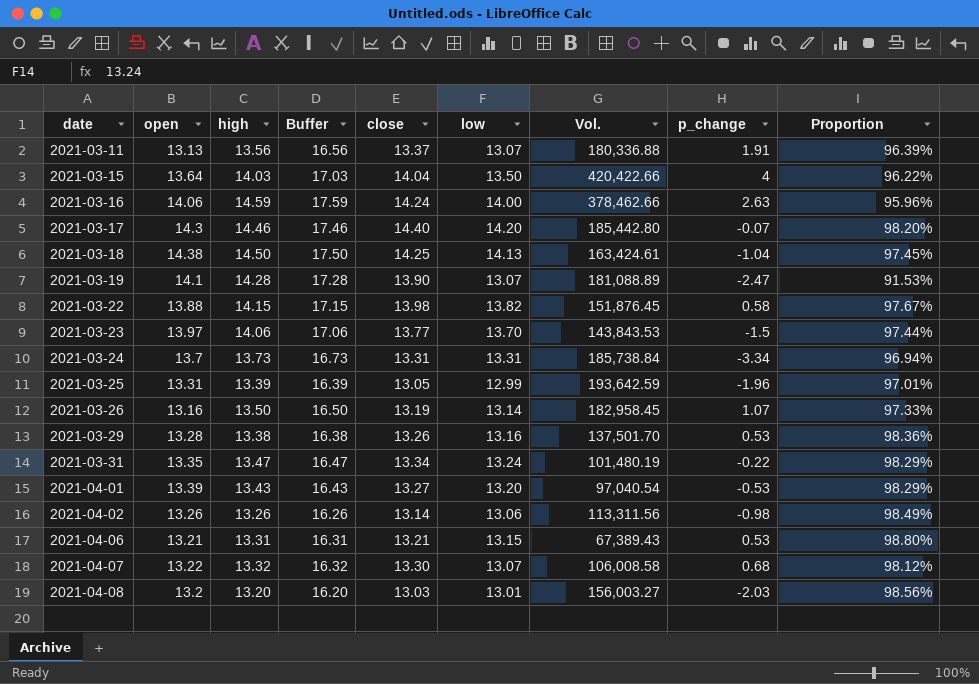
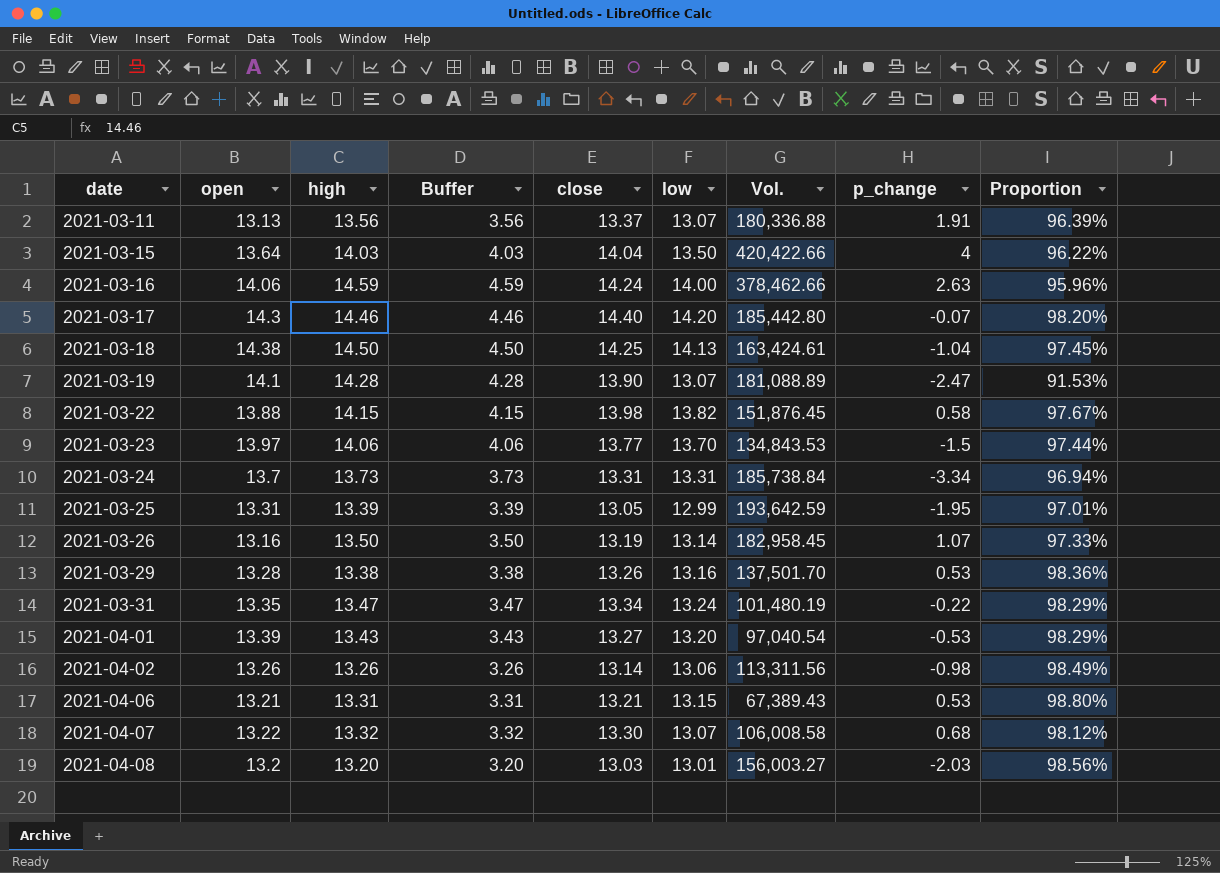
column Buffer | formula: [high] + 3 -> [high] - 10
2021-03-23 | Vol.: 143,843.53 -> 134,843.53
2021-03-25 | p_change: -1.96 -> -1.95

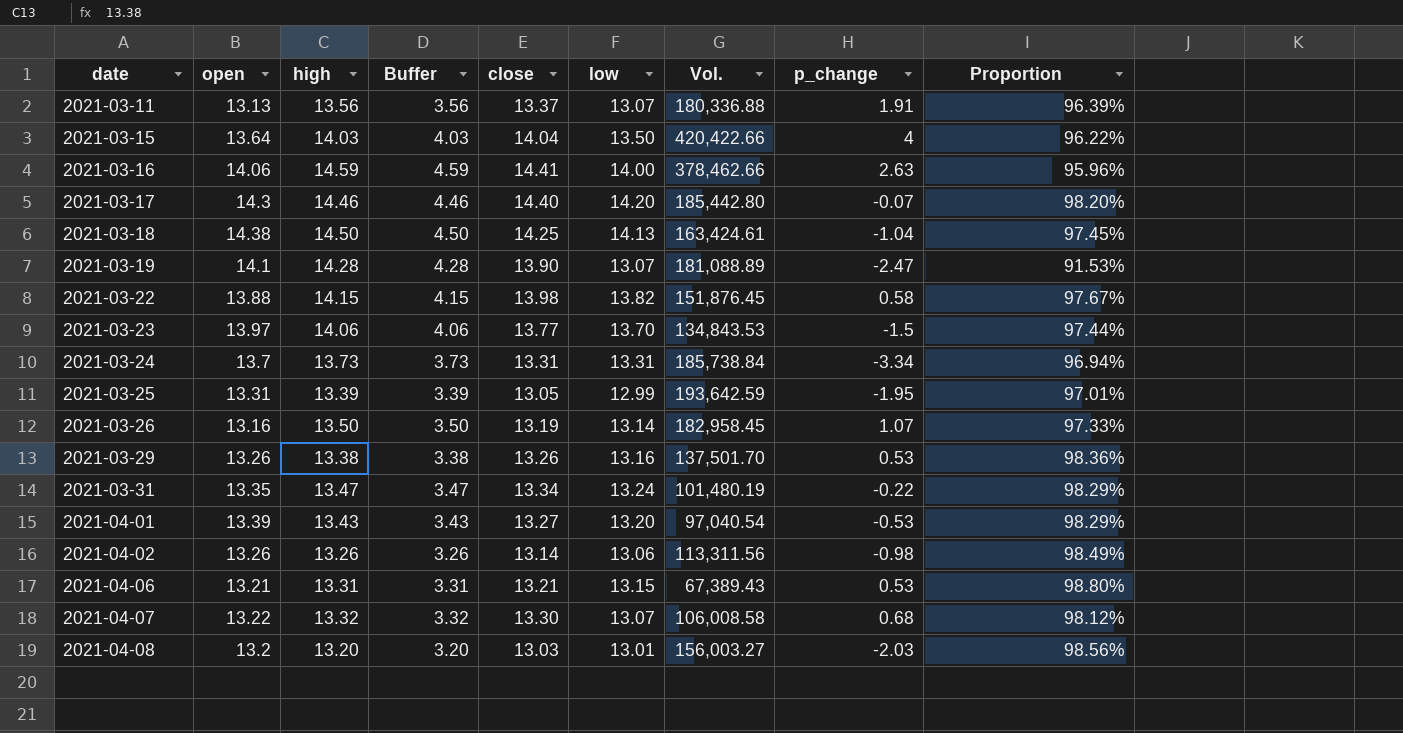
2021-03-16 | close: 14.24 -> 14.41
2021-03-29 | open: 13.28 -> 13.26

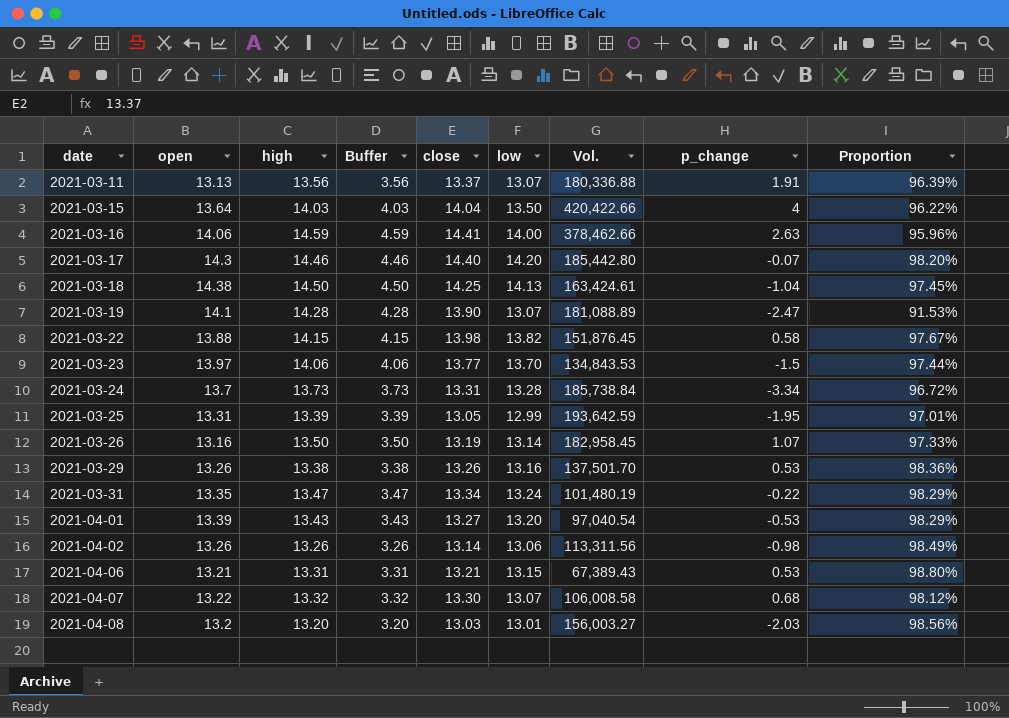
2021-03-24 | low: 13.31 -> 13.28
2021-03-24 | Proportion: 96.94% -> 96.72%

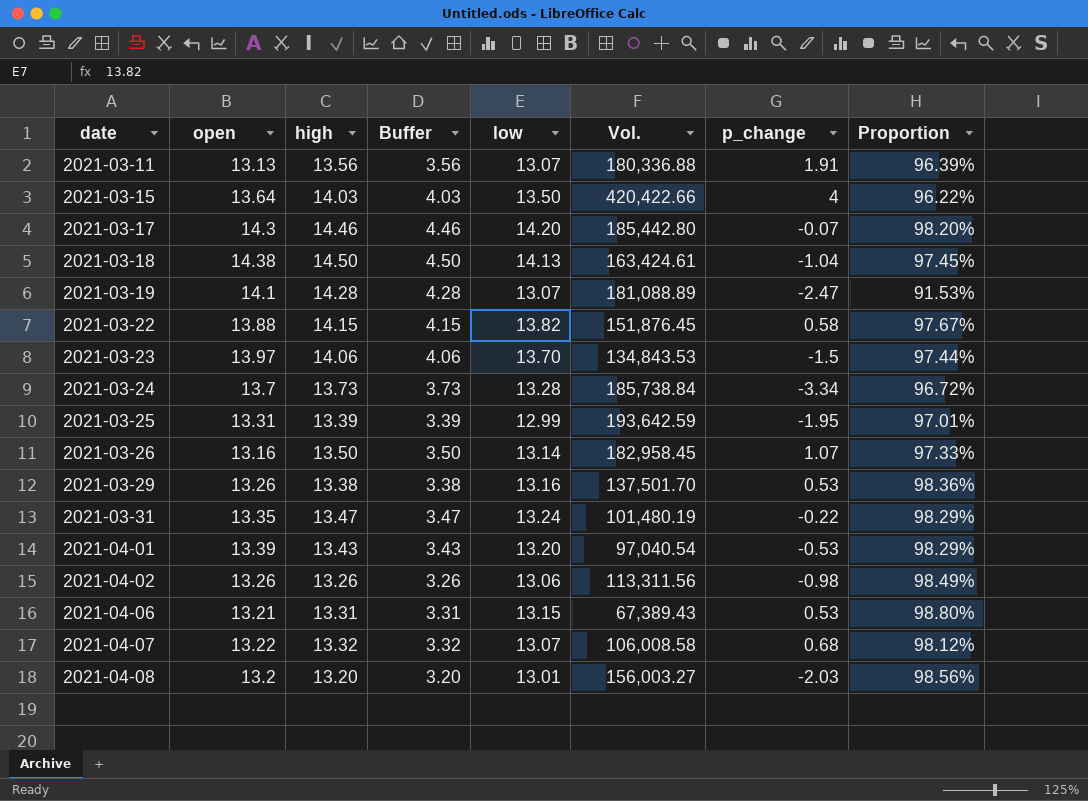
column close | position: 5 -> none
row 2021-03-16: 14.06 | 14.59 | 4.59 | 14.41 | 14.00 | 378,462.66 | 2.63 | 95.96% -> none

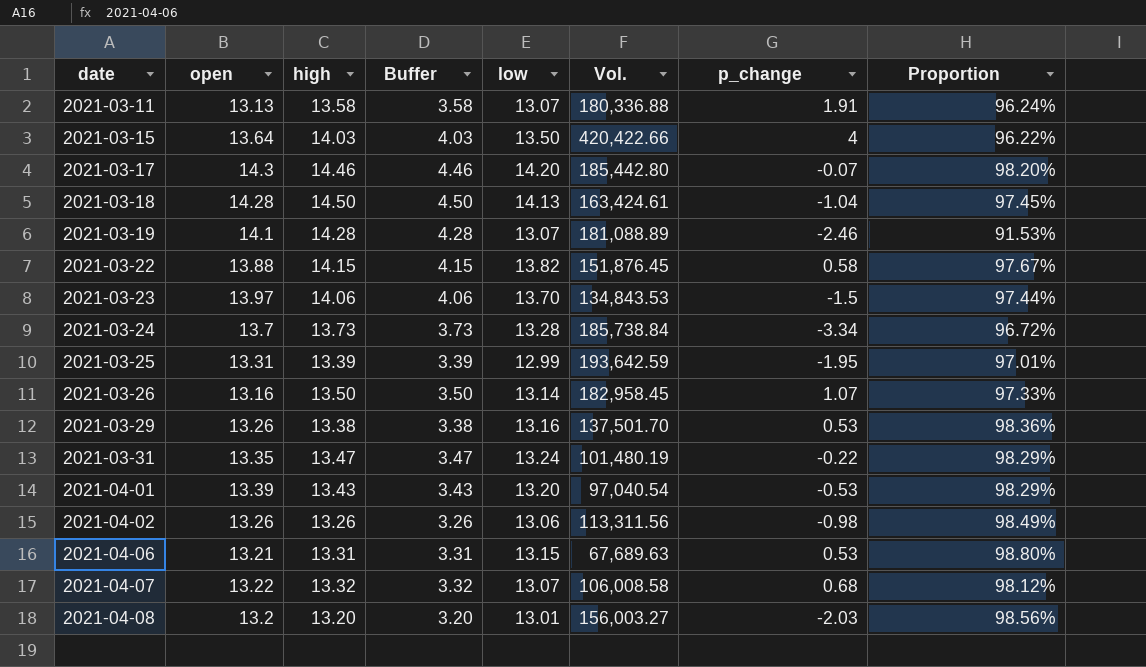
2021-03-11 | high: 13.56 -> 13.58
2021-03-11 | Buffer: 3.56 -> 3.58
2021-03-11 | Proportion: 96.39% -> 96.24%
2021-03-18 | open: 14.38 -> 14.28
2021-03-19 | p_change: -2.47 -> -2.46
2021-04-06 | Vol.: 67,389.43 -> 67,689.63

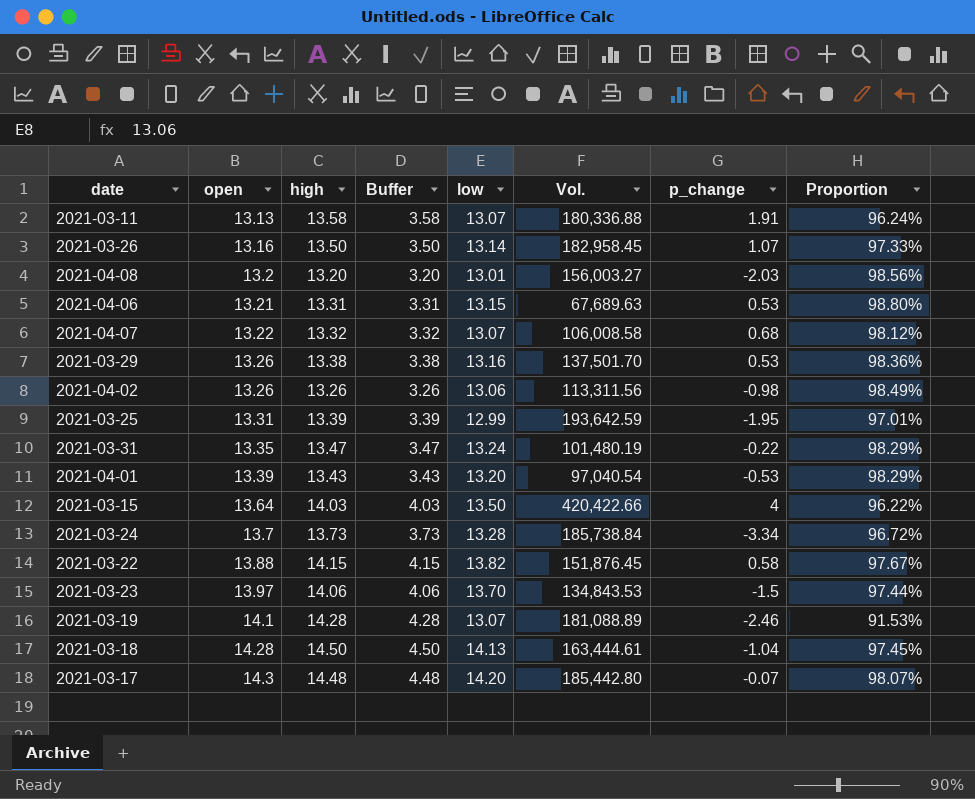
row order: date ascending -> open ascending
2021-03-18 | Vol.: 163,424.61 -> 163,444.61
2021-03-17 | high: 14.46 -> 14.48
2021-03-17 | Buffer: 4.46 -> 4.48
2021-03-17 | Proportion: 98.20% -> 98.07%

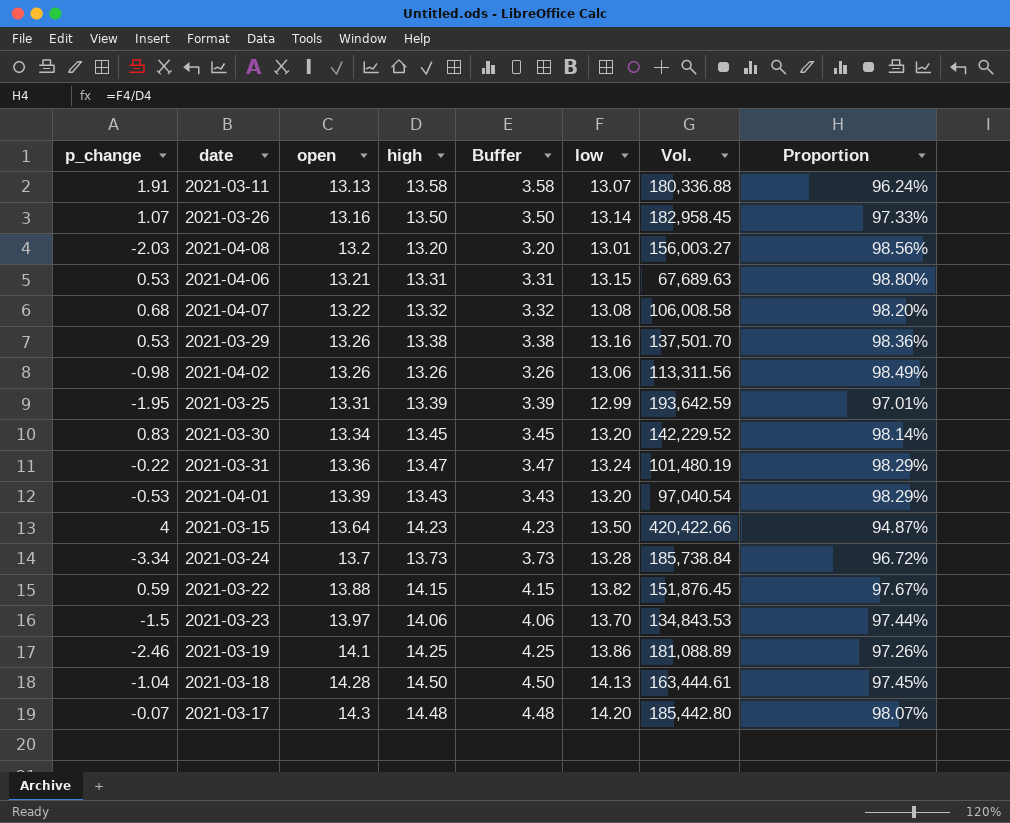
column p_change | position: 7 -> 1
2021-04-07 | low: 13.07 -> 13.08
2021-04-07 | Proportion: 98.12% -> 98.20%
row 2021-03-30: none -> 0.83 | 13.34 | 13.45 | 3.45 | 13.20 | 142,229.52 | 98.14%
2021-03-31 | open: 13.35 -> 13.36
2021-03-15 | high: 14.03 -> 14.23
2021-03-15 | Buffer: 4.03 -> 4.23
2021-03-15 | Proportion: 96.22% -> 94.87%
2021-03-22 | p_change: 0.58 -> 0.59
2021-03-19 | high: 14.28 -> 14.25
2021-03-19 | Buffer: 4.28 -> 4.25
2021-03-19 | low: 13.07 -> 13.86
2021-03-19 | Proportion: 91.53% -> 97.26%

